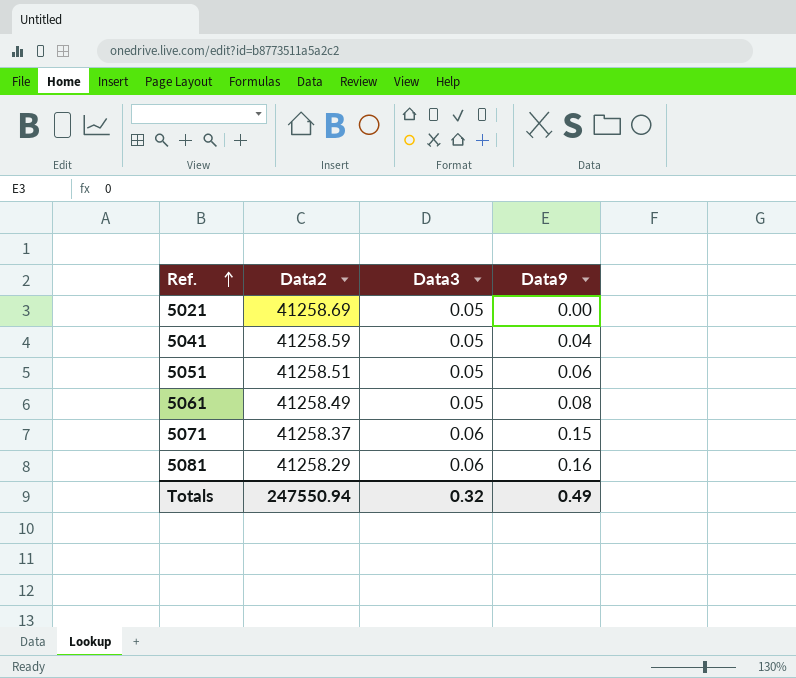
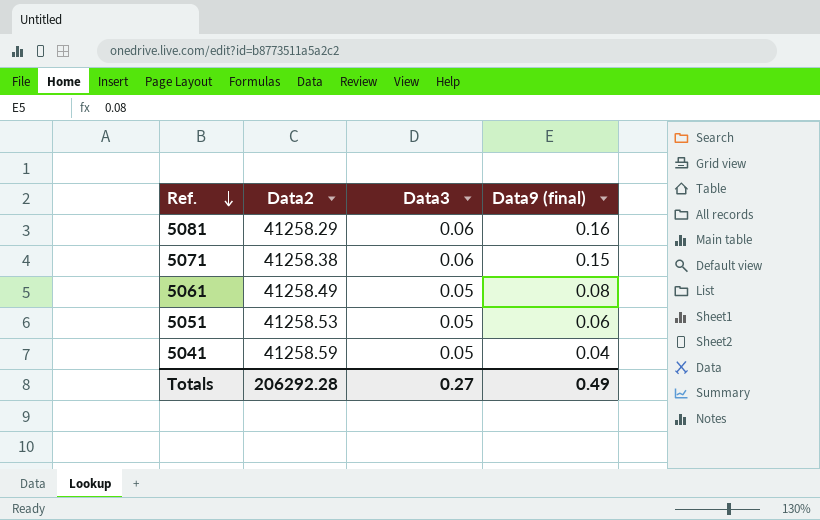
row order: Ref. ascending -> Ref. descending
column name: Data9 -> Data9 (final)
row 5021: 41258.69 | 0.05 | 0.00 -> none
5071 | Data2: 41258.37 -> 41258.38
5051 | Data2: 41258.51 -> 41258.53
Totals | Data2: 247550.94 -> 206292.28
Totals | Data3: 0.32 -> 0.27

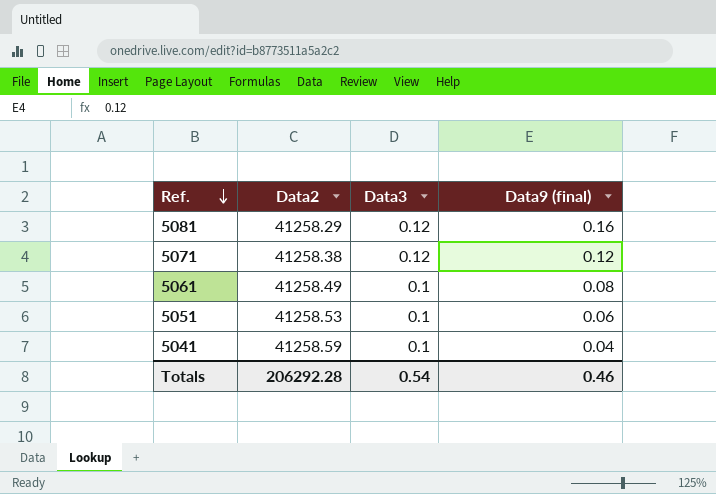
5081 | Data3: 0.06 -> 0.12
5071 | Data3: 0.06 -> 0.12
5071 | Data9 (final): 0.15 -> 0.12
5061 | Data3: 0.05 -> 0.1
5051 | Data3: 0.05 -> 0.1
5041 | Data3: 0.05 -> 0.1
Totals | Data3: 0.27 -> 0.54
Totals | Data9 (final): 0.49 -> 0.46

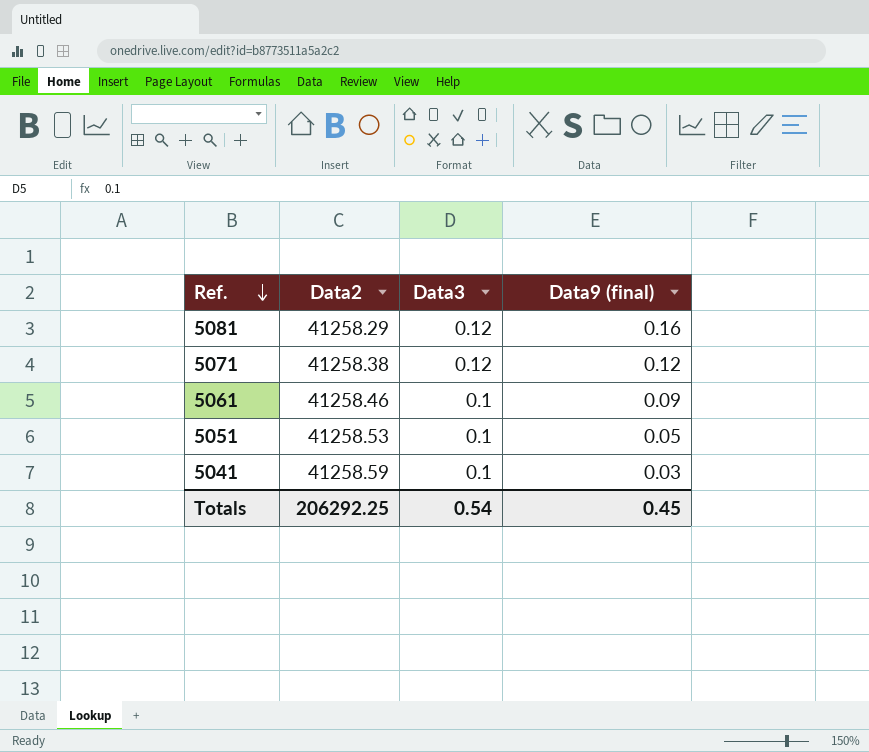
5061 | Data2: 41258.49 -> 41258.46
5061 | Data9 (final): 0.08 -> 0.09
5051 | Data9 (final): 0.06 -> 0.05
5041 | Data9 (final): 0.04 -> 0.03
Totals | Data2: 206292.28 -> 206292.25
Totals | Data9 (final): 0.46 -> 0.45

